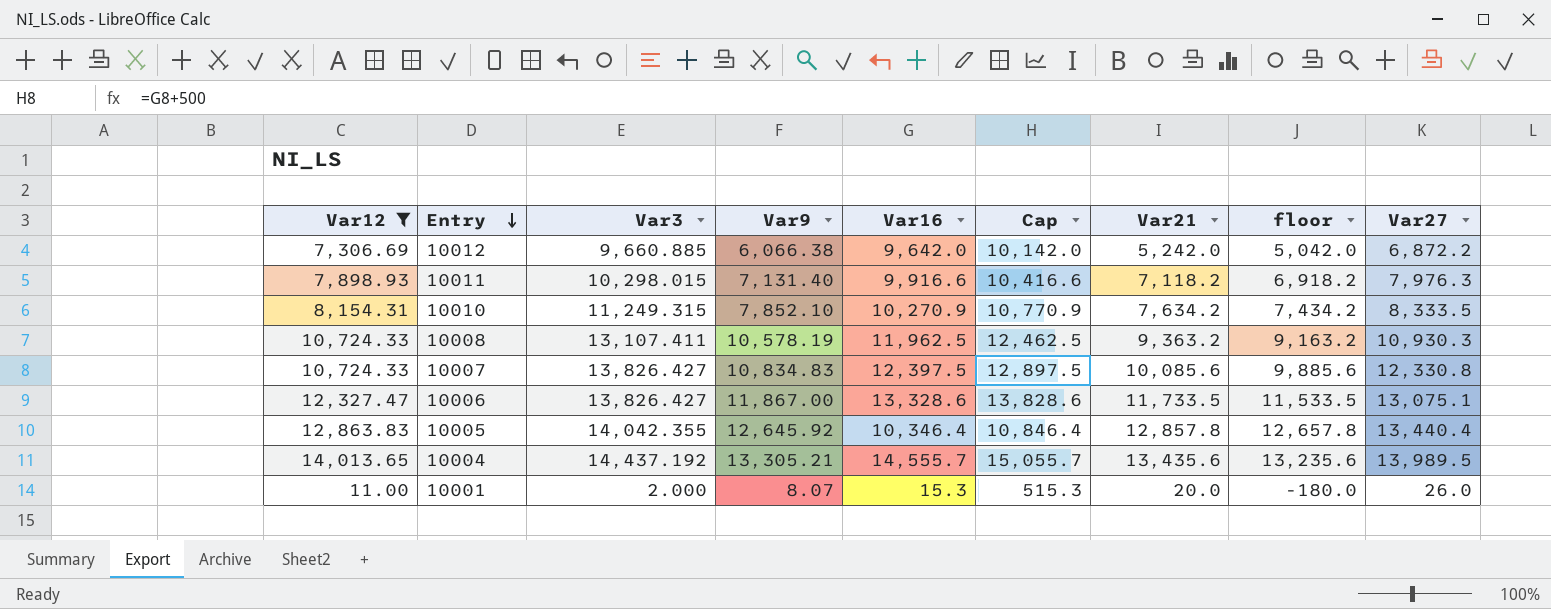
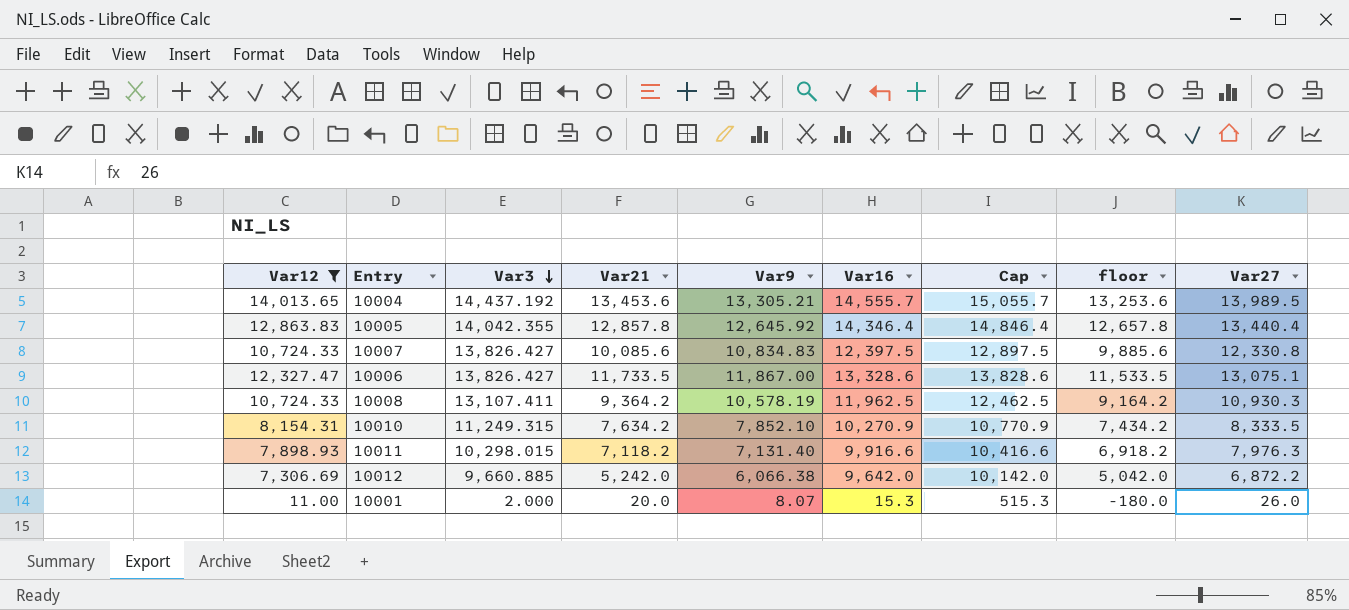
row order: Entry descending -> Var3 descending
column Var21 | position: 7 -> 4
10004 | Var21: 13,435.6 -> 13,453.6
10004 | floor: 13,235.6 -> 13,253.6
10005 | Var16: 10,346.4 -> 14,346.4
10005 | Cap: 10,846.4 -> 14,846.4
10008 | Var21: 9,363.2 -> 9,364.2
10008 | floor: 9,163.2 -> 9,164.2

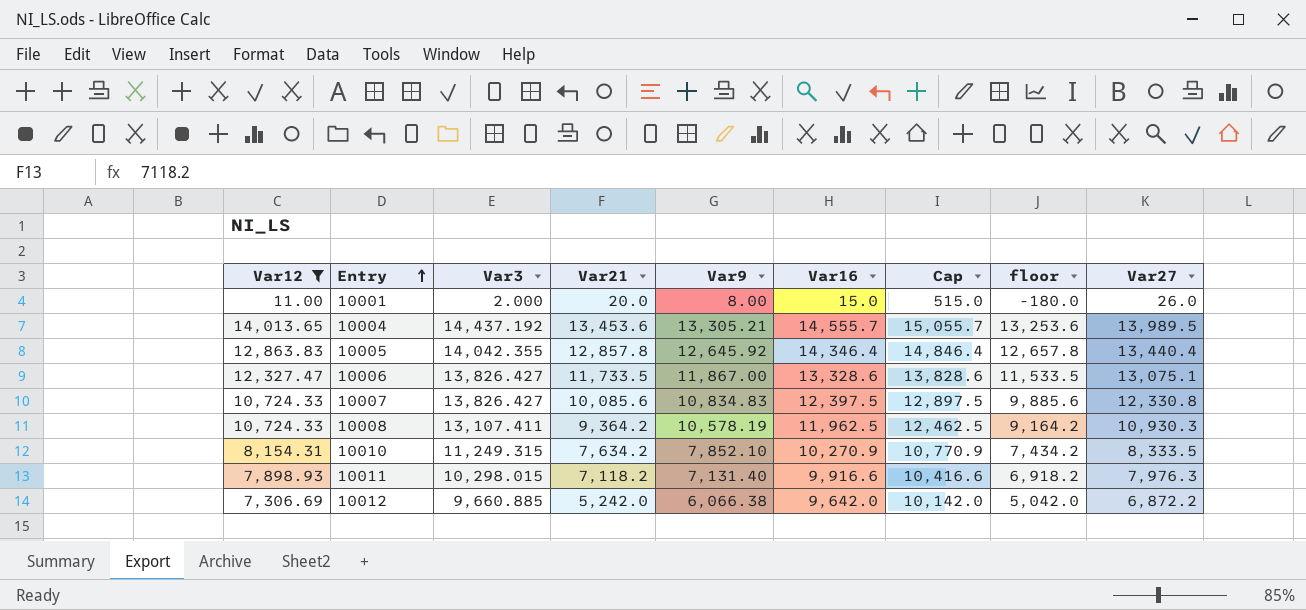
row order: Var3 descending -> Entry ascending
10001 | Var9: 8.07 -> 8.00
10001 | Var16: 15.3 -> 15.0
10001 | Cap: 515.3 -> 515.0

